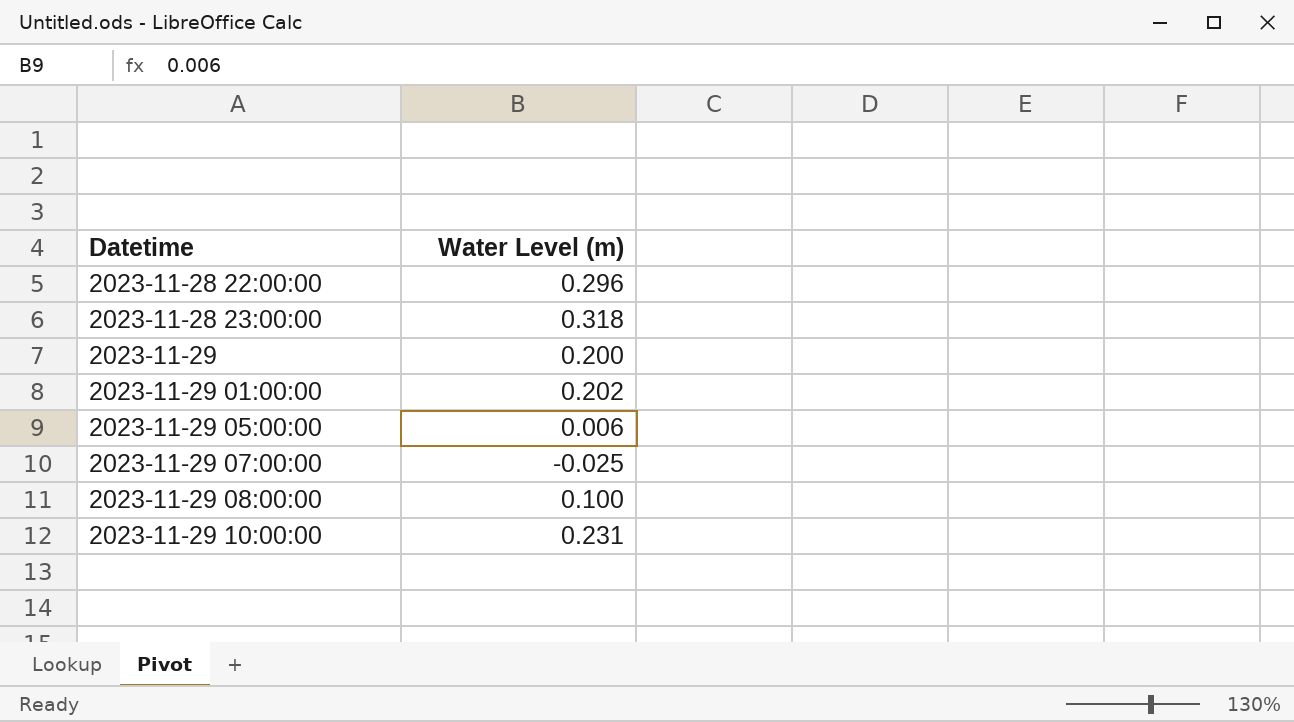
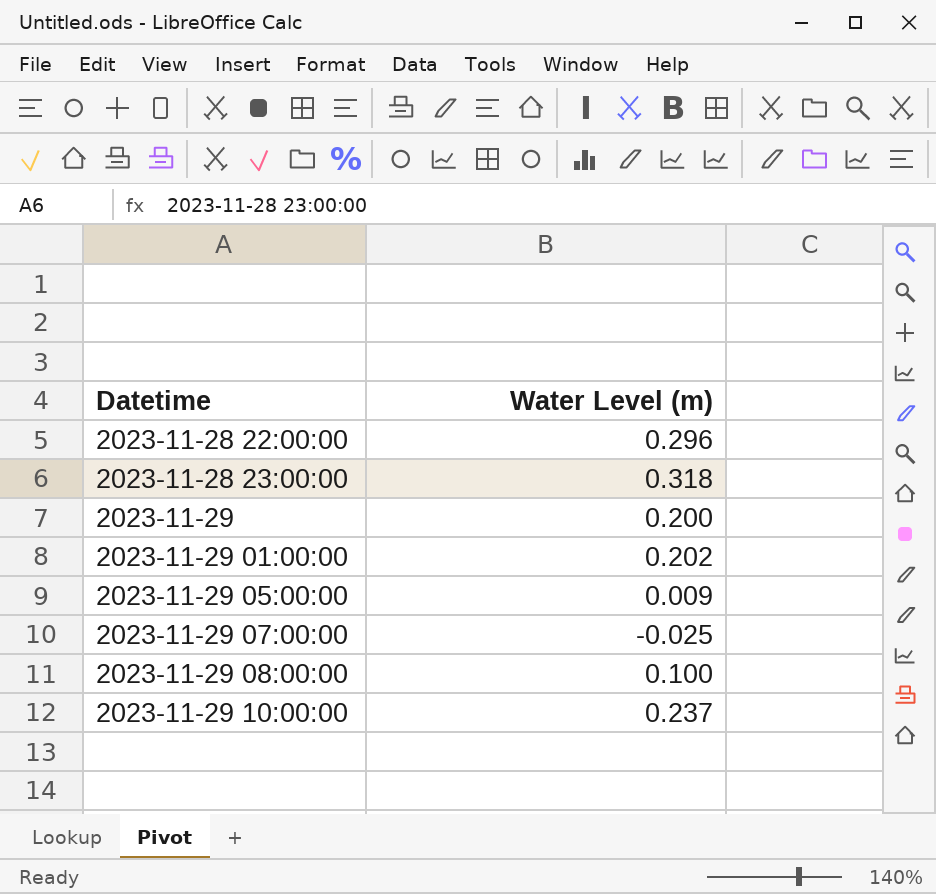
2023-11-29 05:00:00 | Water Level (m): 0.006 -> 0.009
2023-11-29 10:00:00 | Water Level (m): 0.231 -> 0.237

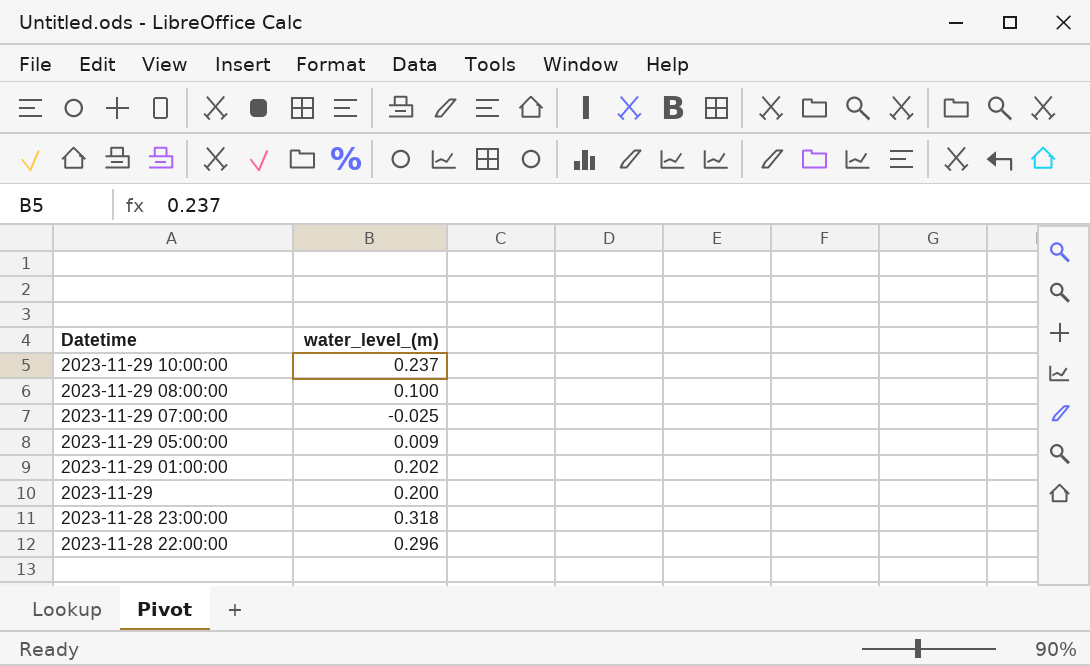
row order: Datetime ascending -> Datetime descending
column name: Water Level (m) -> water_level_(m)

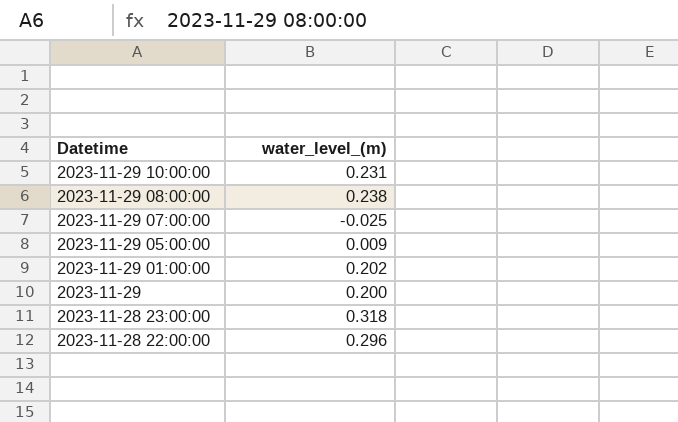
2023-11-29 10:00:00 | water_level_(m): 0.237 -> 0.231
2023-11-29 08:00:00 | water_level_(m): 0.100 -> 0.238

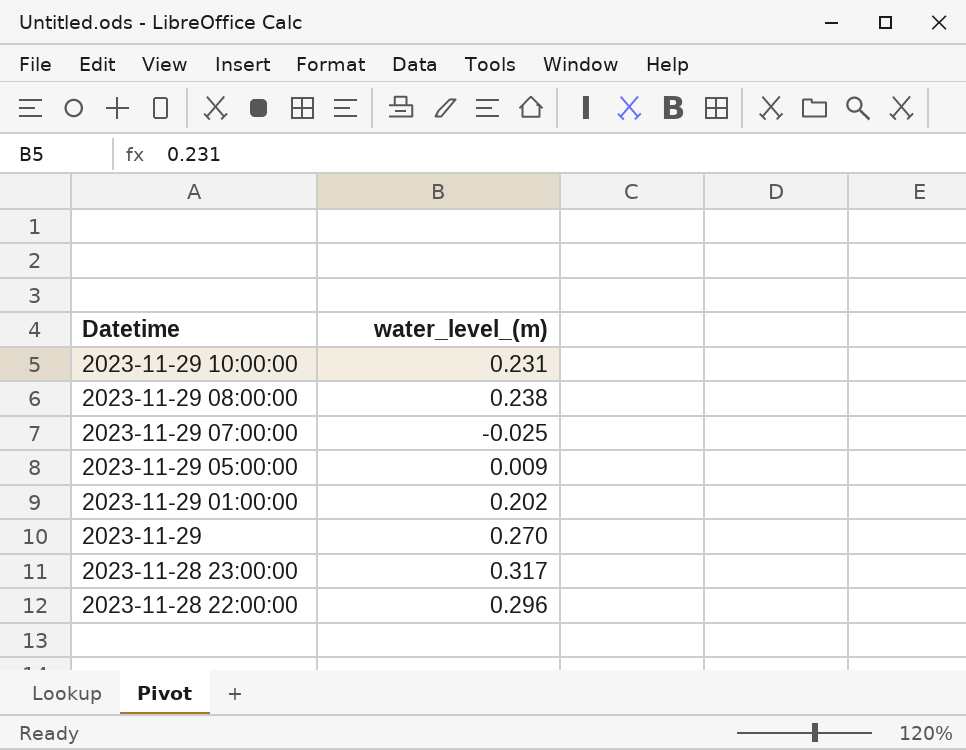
2023-11-29 | water_level_(m): 0.200 -> 0.270
2023-11-28 23:00:00 | water_level_(m): 0.318 -> 0.317

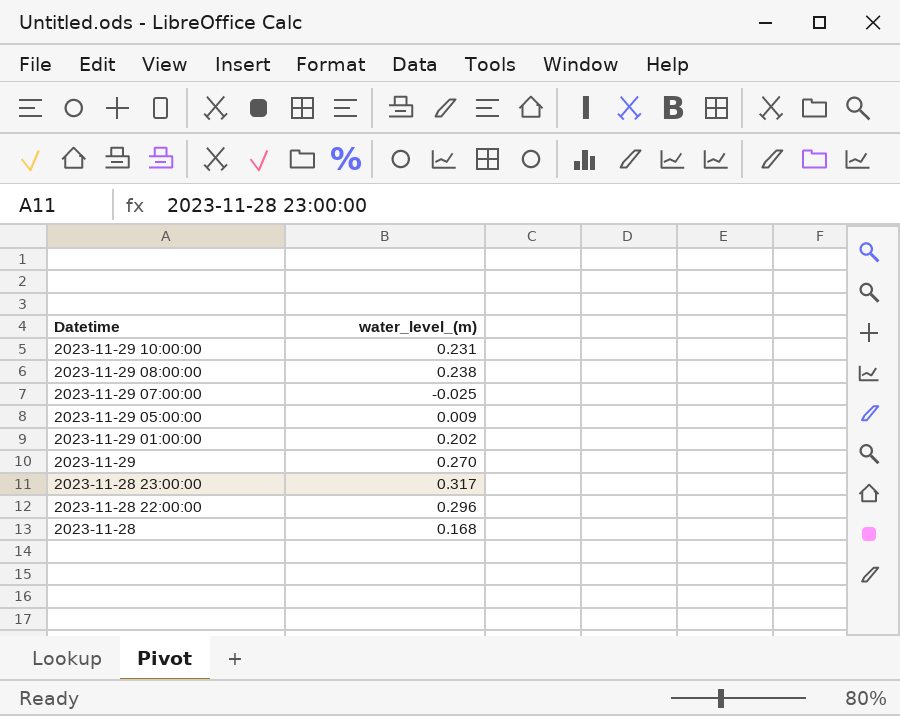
row 2023-11-28: none -> 0.168

